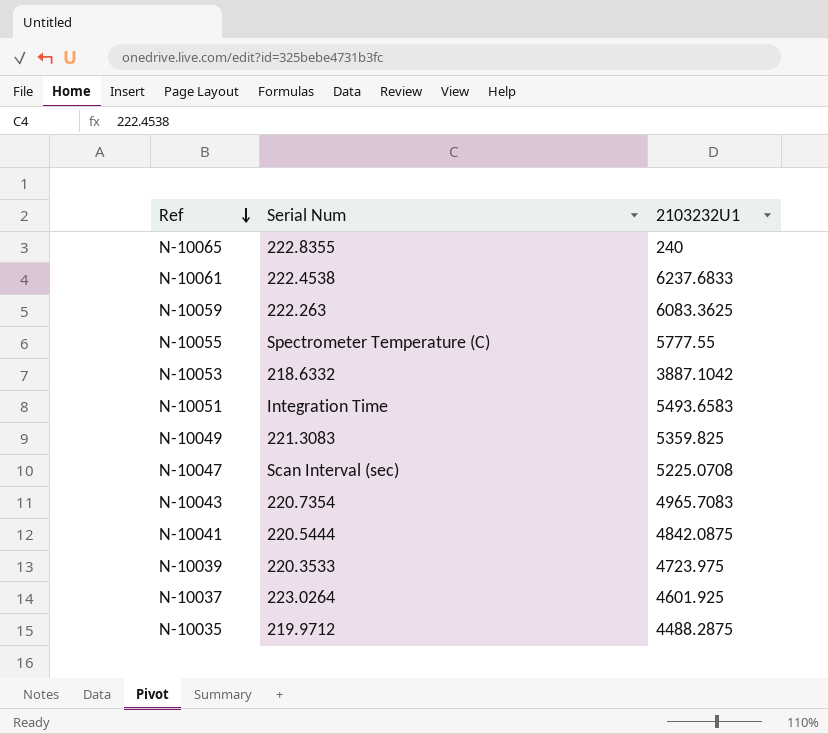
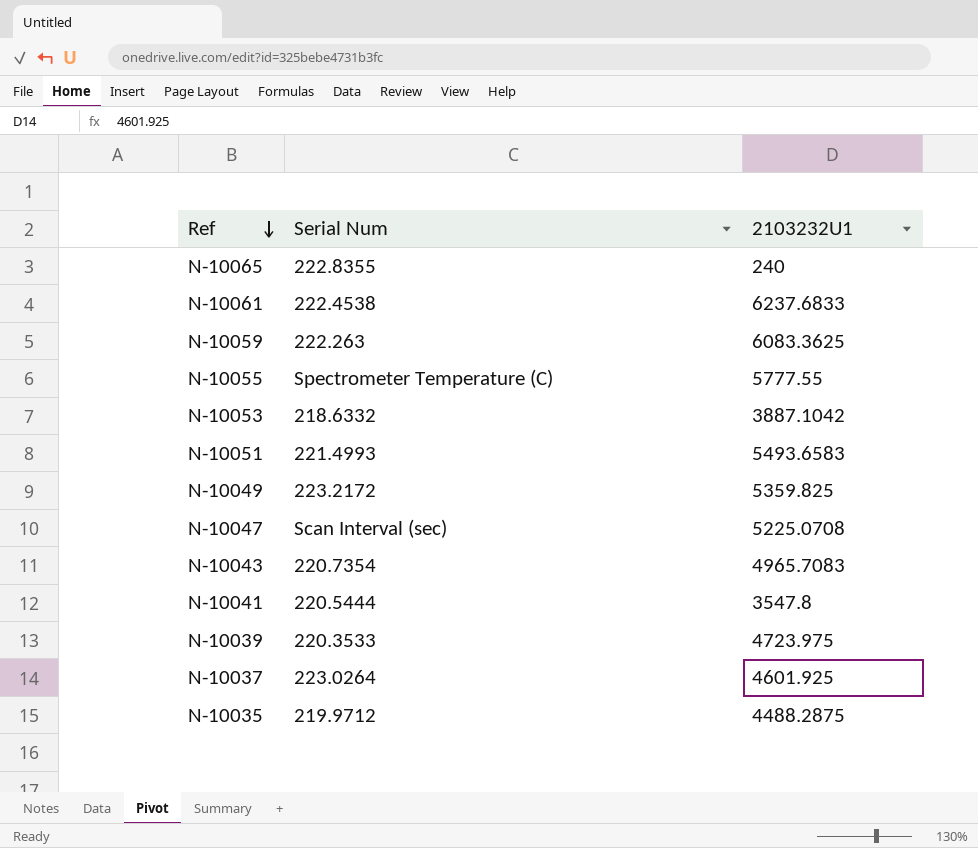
N-10051 | Serial Num: Integration Time -> 221.4993
N-10049 | Serial Num: 221.3083 -> 223.2172
N-10041 | 2103232U1: 4842.0875 -> 3547.8

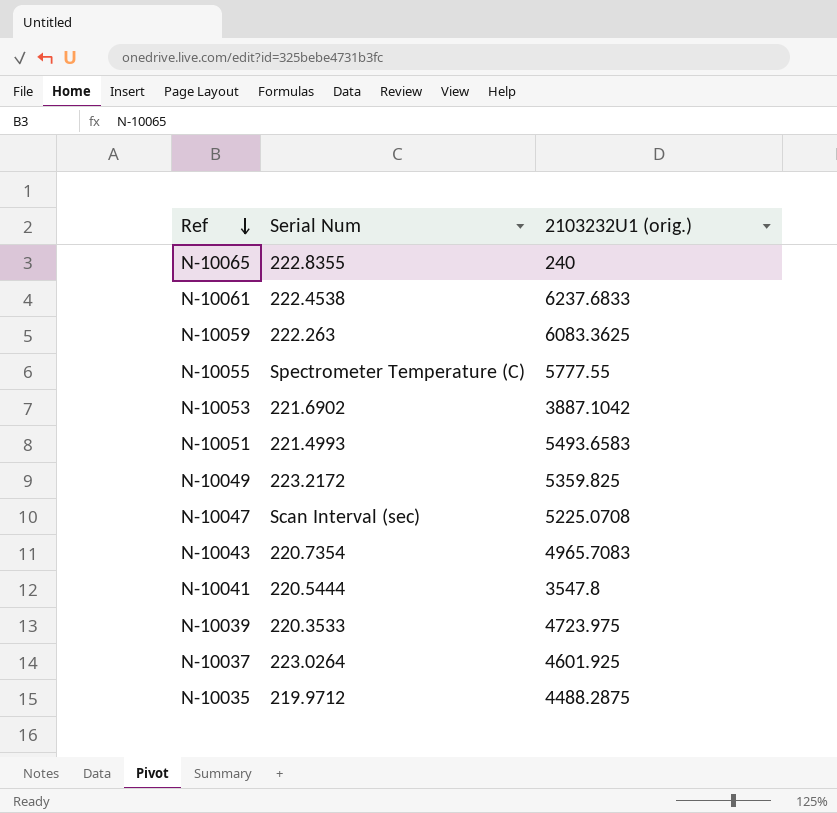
column name: 2103232U1 -> 2103232U1 (orig.)
N-10053 | Serial Num: 218.6332 -> 221.6902

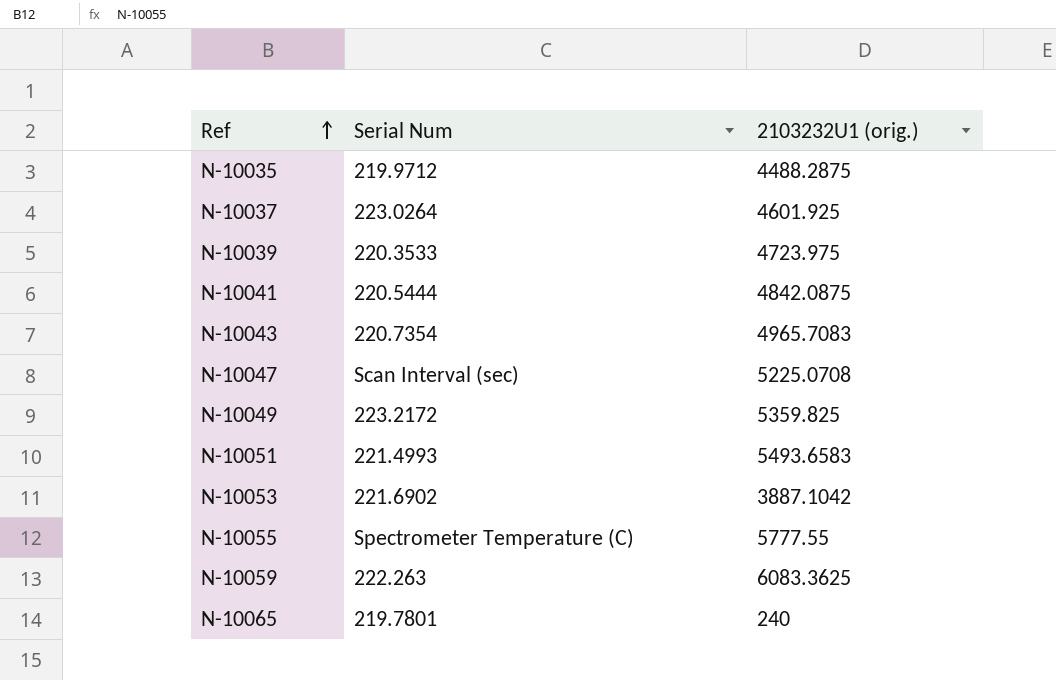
row order: Ref descending -> Ref ascending
row N-10061: 222.4538 | 6237.6833 -> none
N-10041 | 2103232U1 (orig.): 3547.8 -> 4842.0875
N-10065 | Serial Num: 222.8355 -> 219.7801

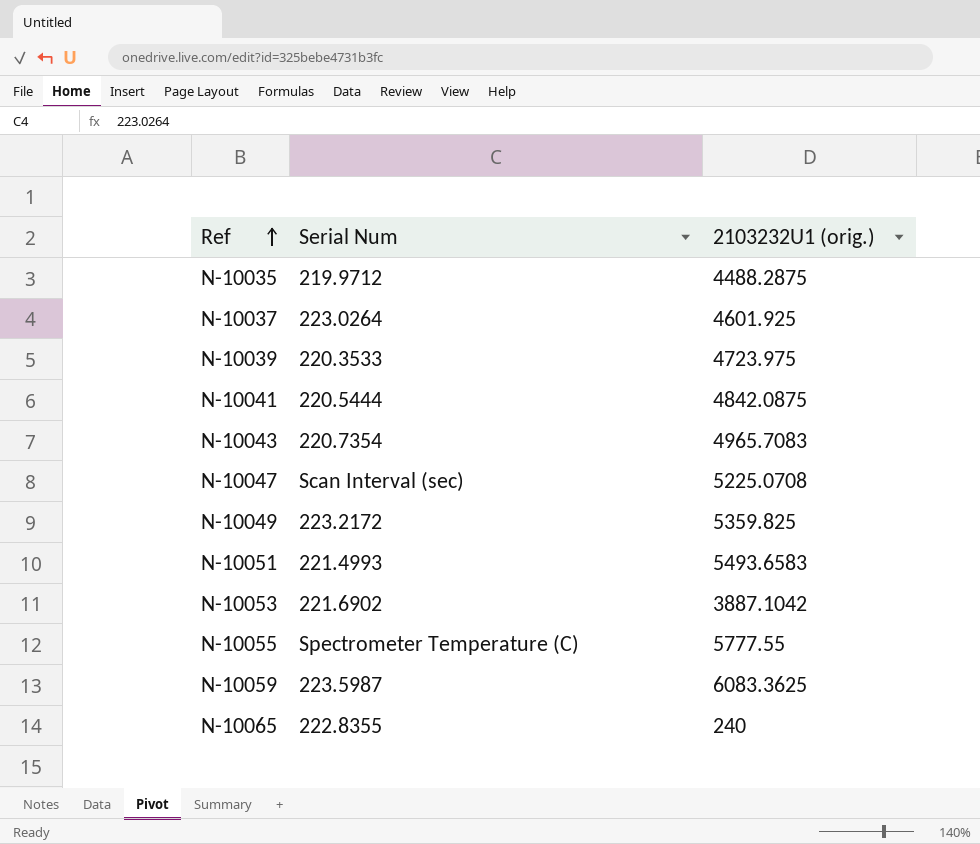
N-10059 | Serial Num: 222.263 -> 223.5987
N-10065 | Serial Num: 219.7801 -> 222.8355

